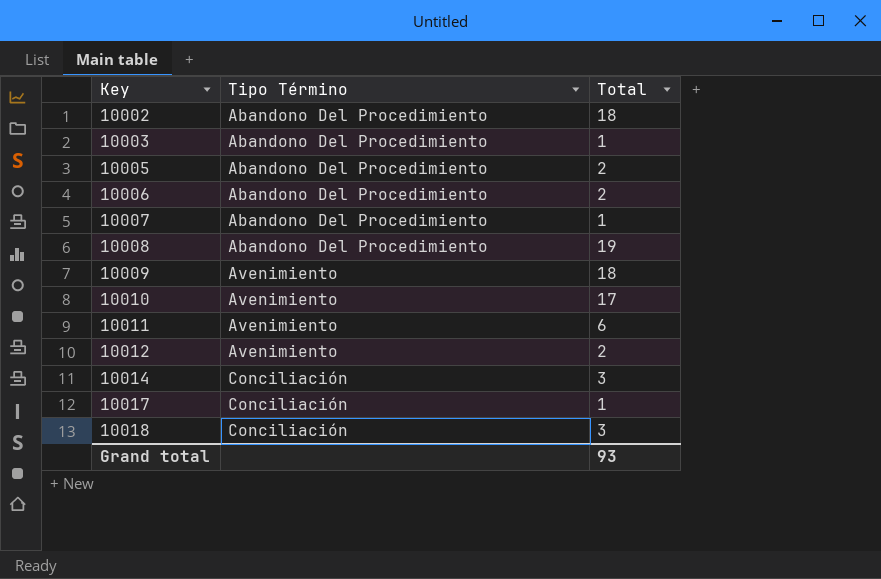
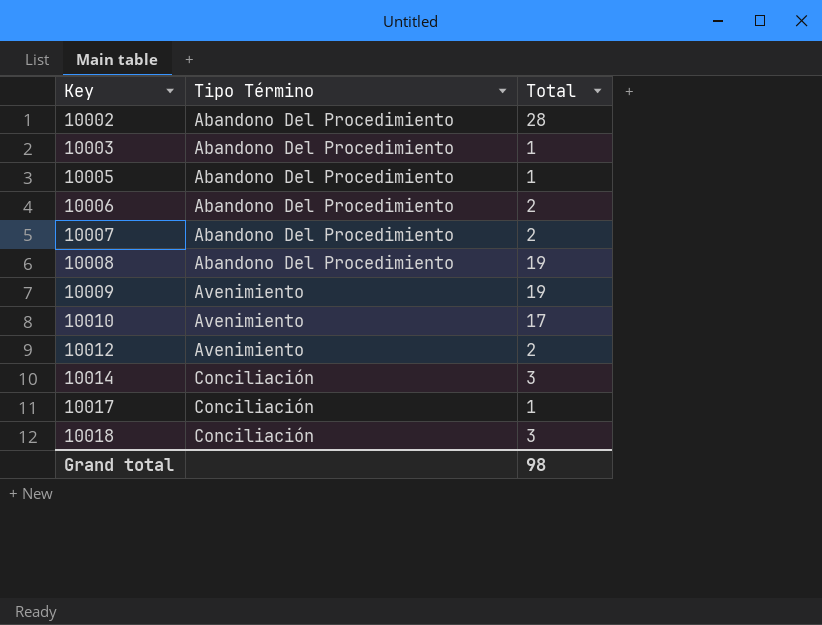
row 10011: Avenimiento | 6 -> none
10002 | Total: 18 -> 28
10005 | Total: 2 -> 1
10007 | Total: 1 -> 2
10009 | Total: 18 -> 19
Grand total | Total: 93 -> 98

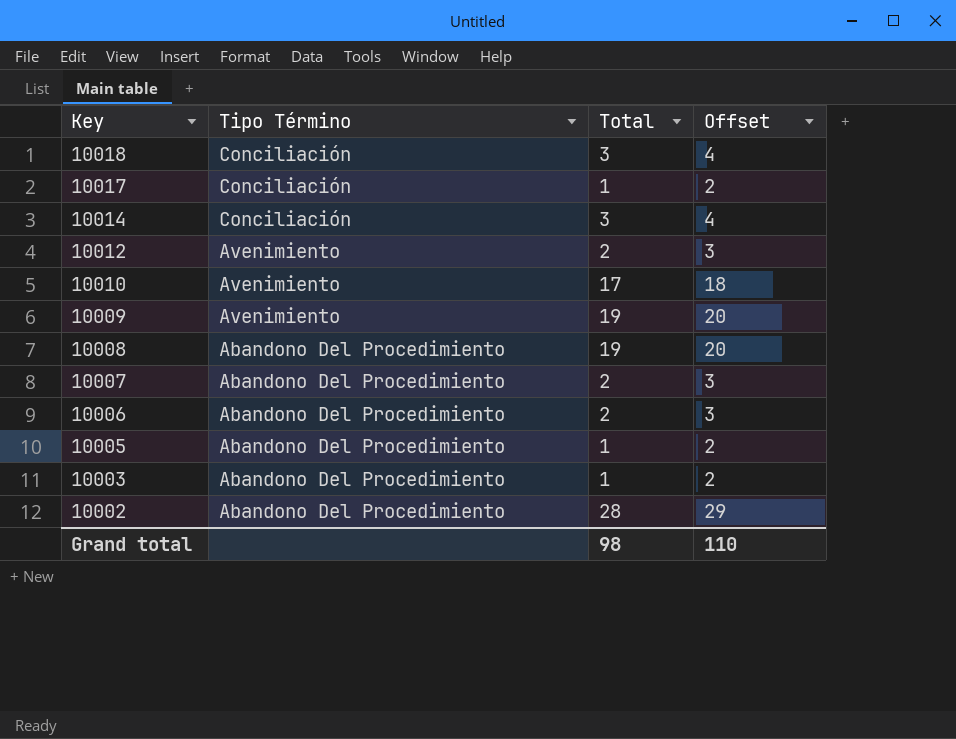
row order: Key ascending -> Key descending
column Offset | formula: none -> [Total] + 1

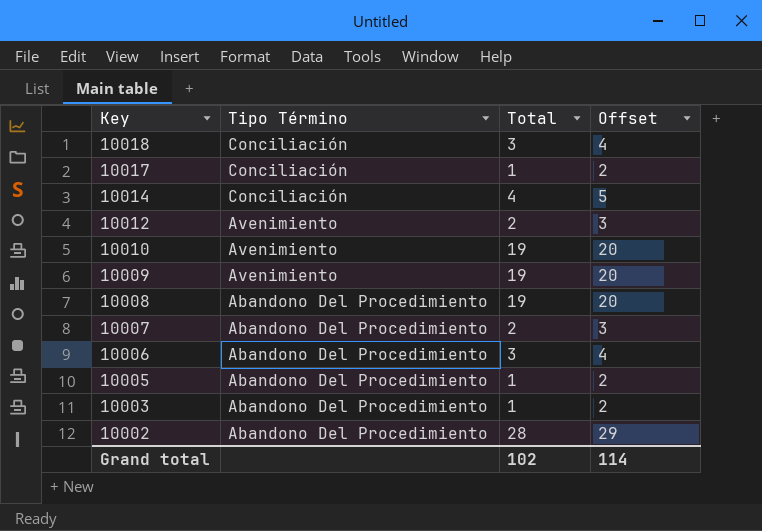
10014 | Total: 3 -> 4
10014 | Offset: 4 -> 5
10010 | Total: 17 -> 19
10010 | Offset: 18 -> 20
10006 | Total: 2 -> 3
10006 | Offset: 3 -> 4
Grand total | Total: 98 -> 102
Grand total | Offset: 110 -> 114

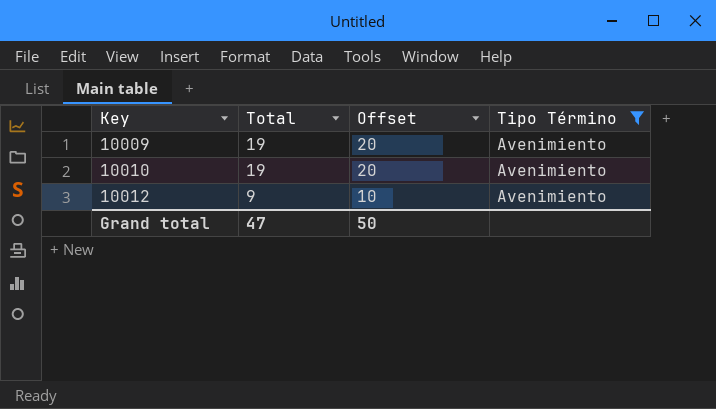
filter: none -> Tipo Término = Avenimiento
row order: Key descending -> Key ascending
column Tipo Término | position: 2 -> 4
10012 | Total: 2 -> 9
10012 | Offset: 3 -> 10
Grand total | Total: 102 -> 47
Grand total | Offset: 114 -> 50

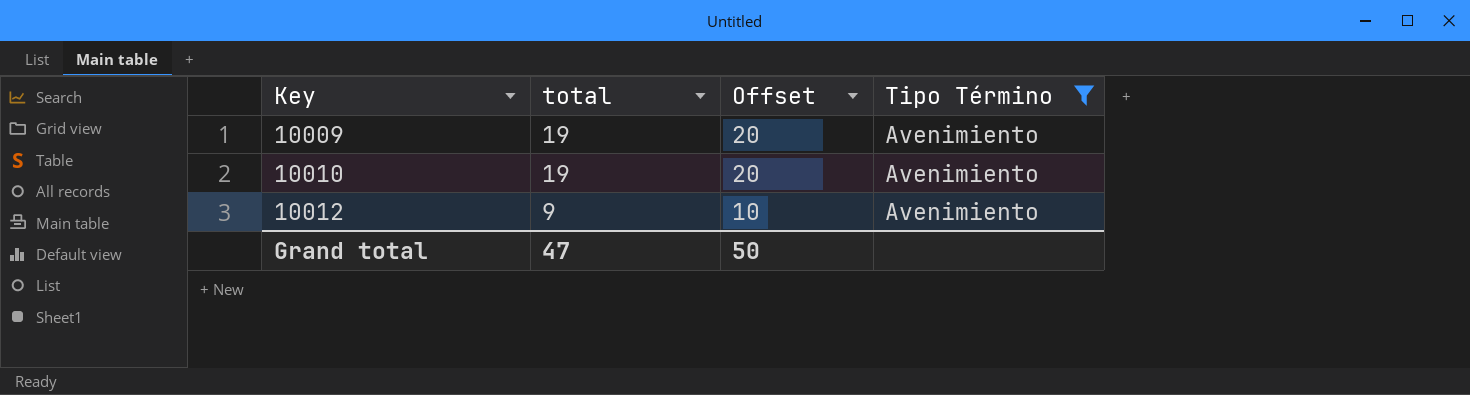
column name: Total -> total

